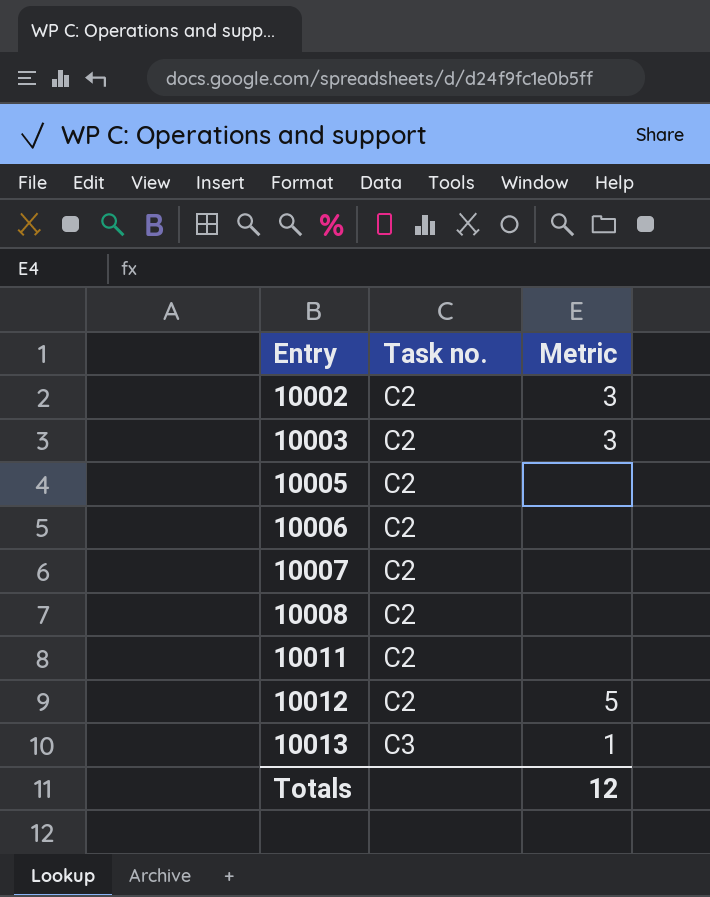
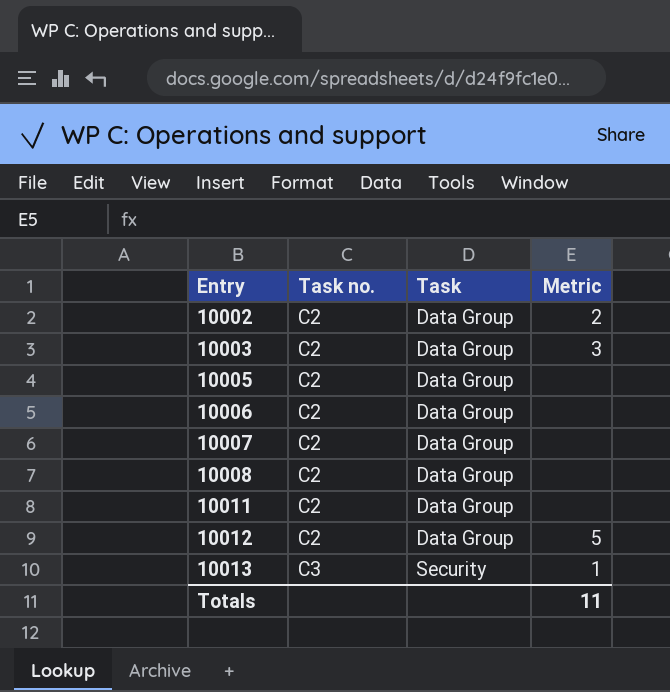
column Task | position: none -> 3
10002 | Metric: 3 -> 2
Totals | Metric: 12 -> 11

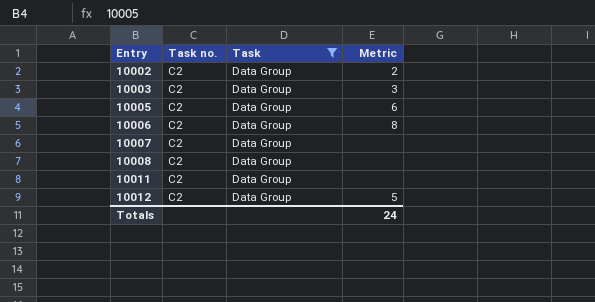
filter: none -> Task = Data Group
10005 | Metric: none -> 6
10006 | Metric: none -> 8
Totals | Metric: 11 -> 24

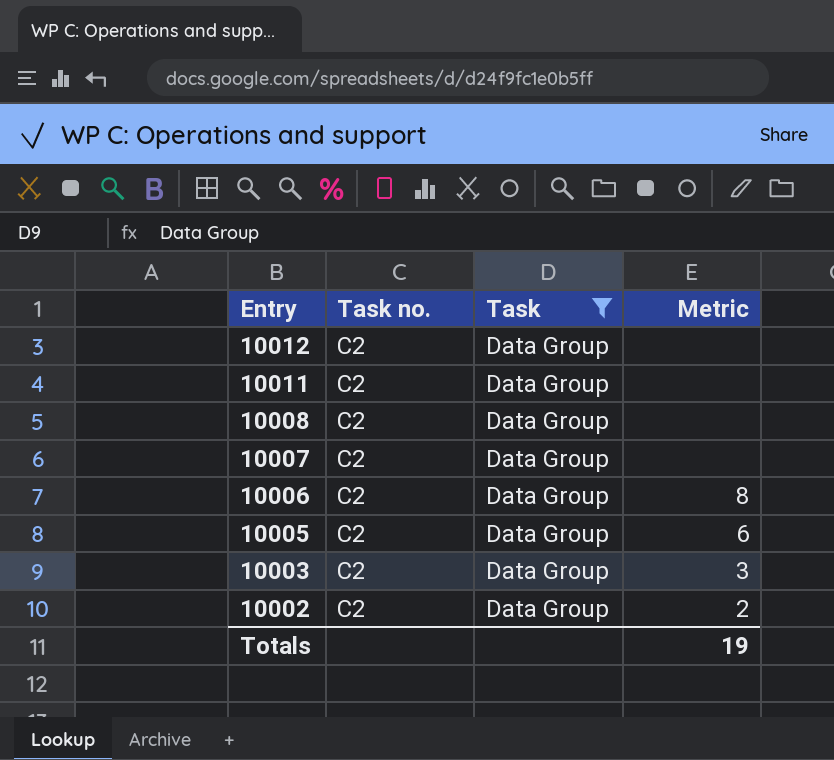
row order: Entry ascending -> Entry descending
10012 | Metric: 5 -> none
Totals | Metric: 24 -> 19

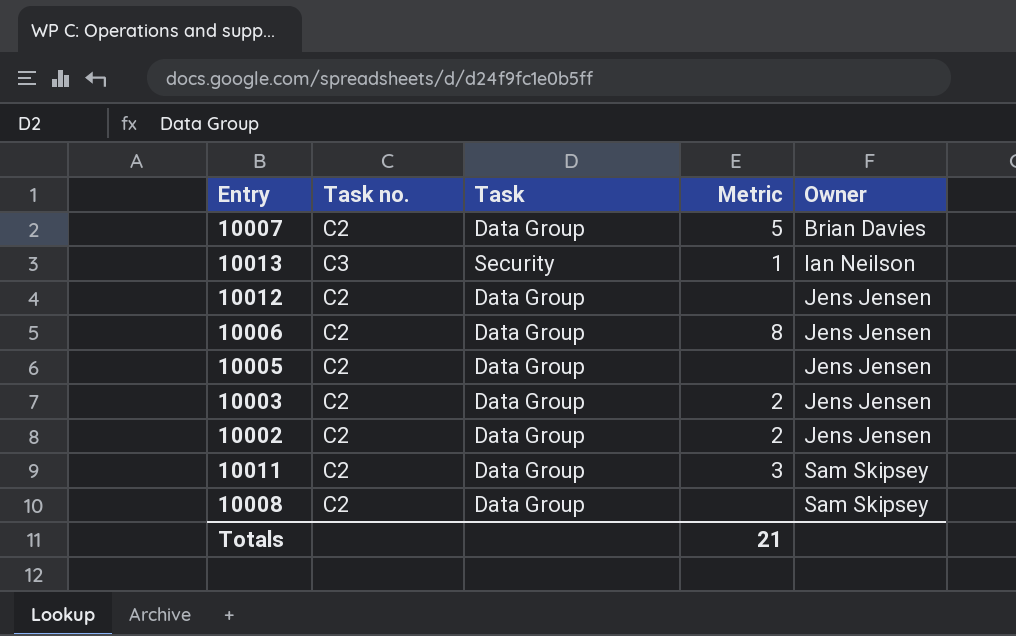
filter: Task = Data Group -> none
row order: Entry descending -> Owner ascending
column Owner | position: none -> 5
10007 | Metric: none -> 5
10005 | Metric: 6 -> none
10003 | Metric: 3 -> 2
10011 | Metric: none -> 3
Totals | Metric: 19 -> 21

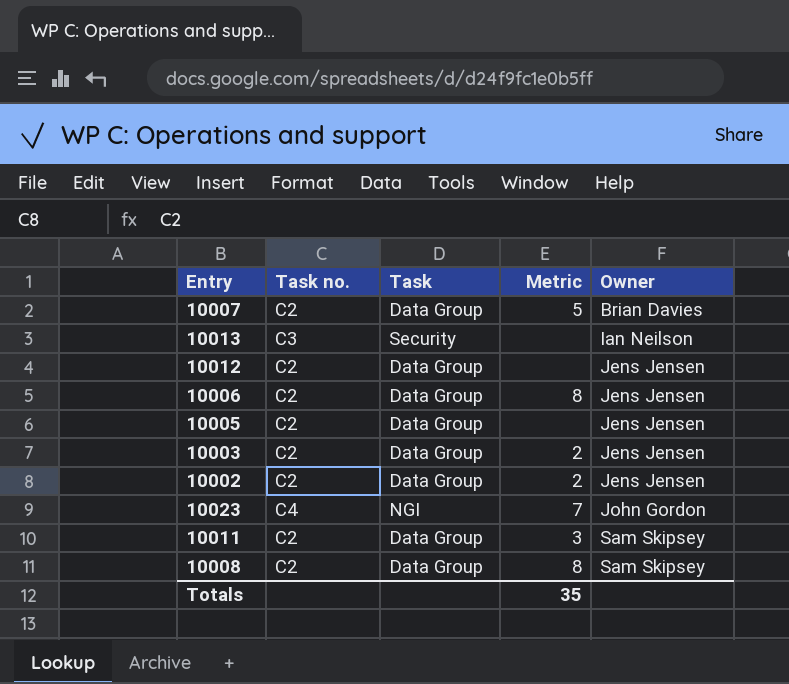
10013 | Metric: 1 -> none
row 10023: none -> C4 | NGI | 7 | John Gordon
10008 | Metric: none -> 8
Totals | Metric: 21 -> 35

